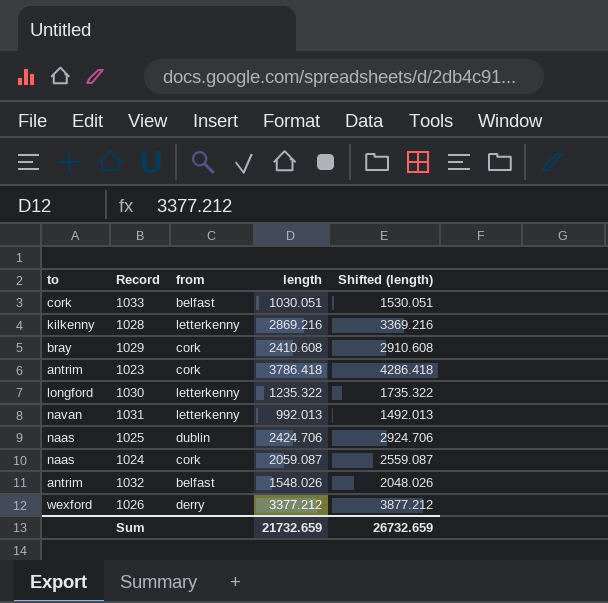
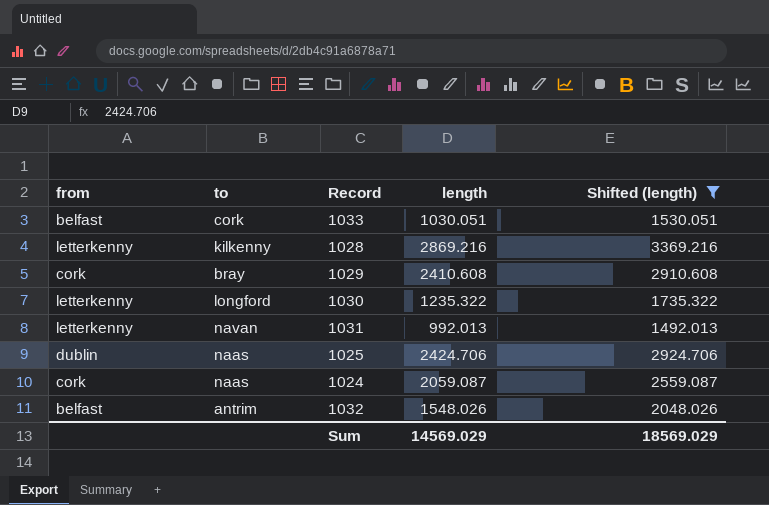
filter: none -> Shifted (length) <= 3369.216
column from | position: 3 -> 1
Sum | length: 21732.659 -> 14569.029
Sum | Shifted (length): 26732.659 -> 18569.029

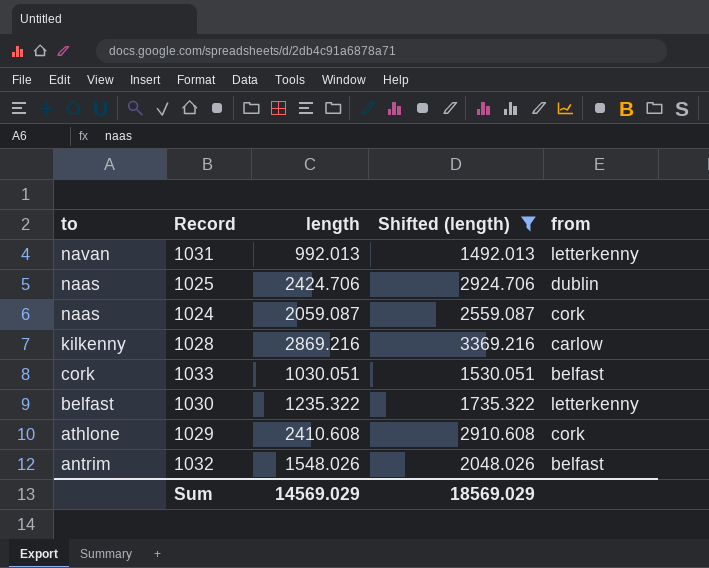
row order: none -> to descending
column from | position: 1 -> 5
1028 | from: letterkenny -> carlow
1030 | to: longford -> belfast
1029 | to: bray -> athlone

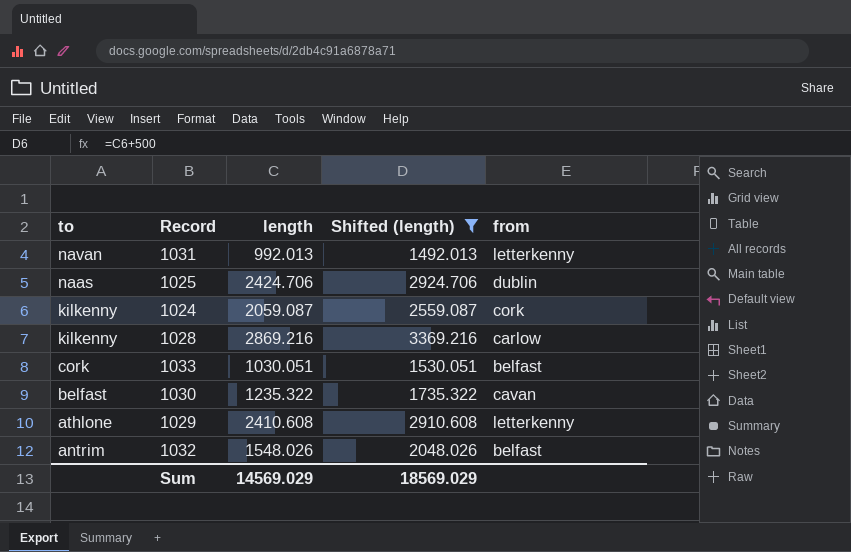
1024 | to: naas -> kilkenny
1030 | from: letterkenny -> cavan
1029 | from: cork -> letterkenny

